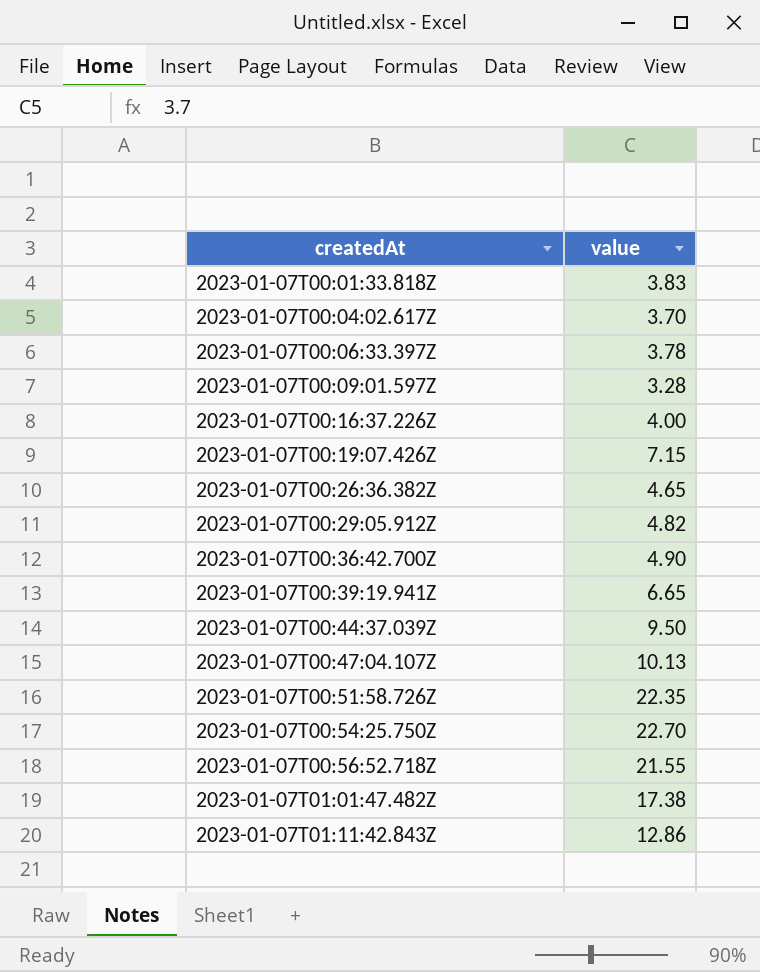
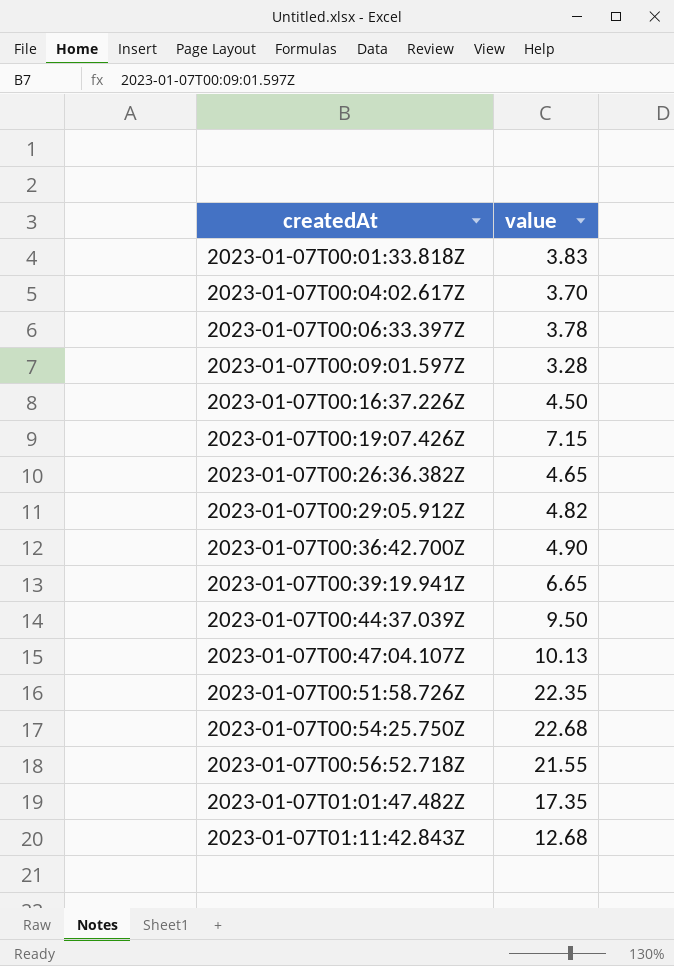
2023-01-07T00:16:37.226Z | value: 4.00 -> 4.50
2023-01-07T00:54:25.750Z | value: 22.70 -> 22.68
2023-01-07T01:01:47.482Z | value: 17.38 -> 17.35
2023-01-07T01:11:42.843Z | value: 12.86 -> 12.68

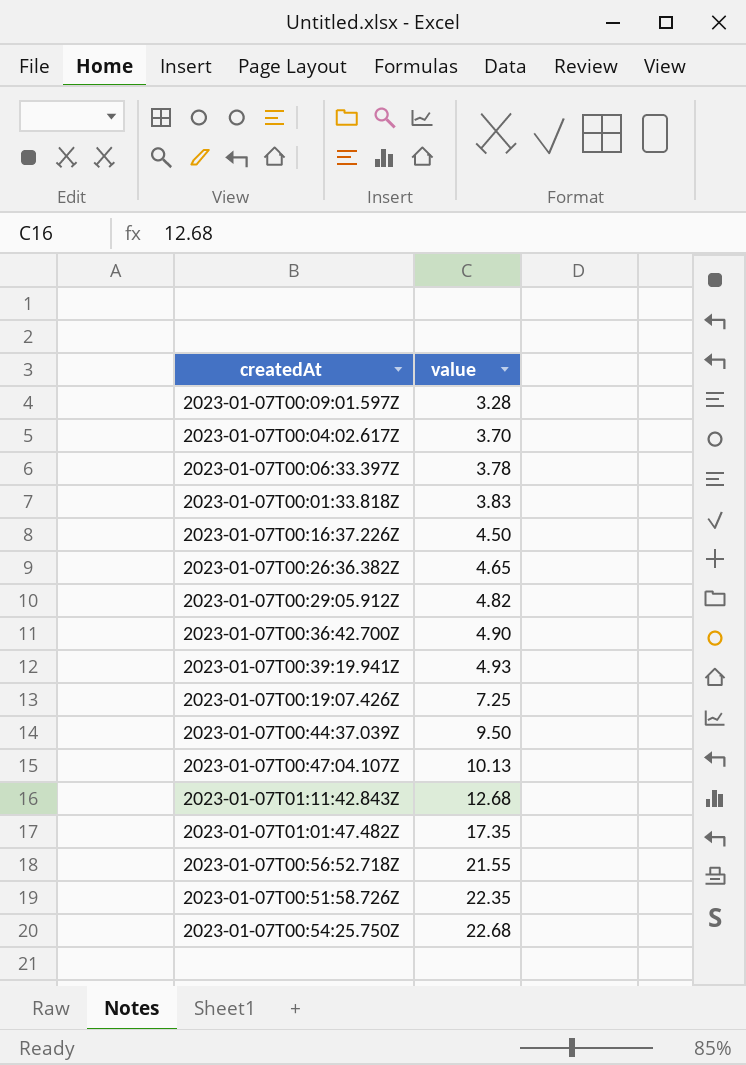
row order: createdAt ascending -> value ascending
2023-01-07T00:39:19.941Z | value: 6.65 -> 4.93
2023-01-07T00:19:07.426Z | value: 7.15 -> 7.25

